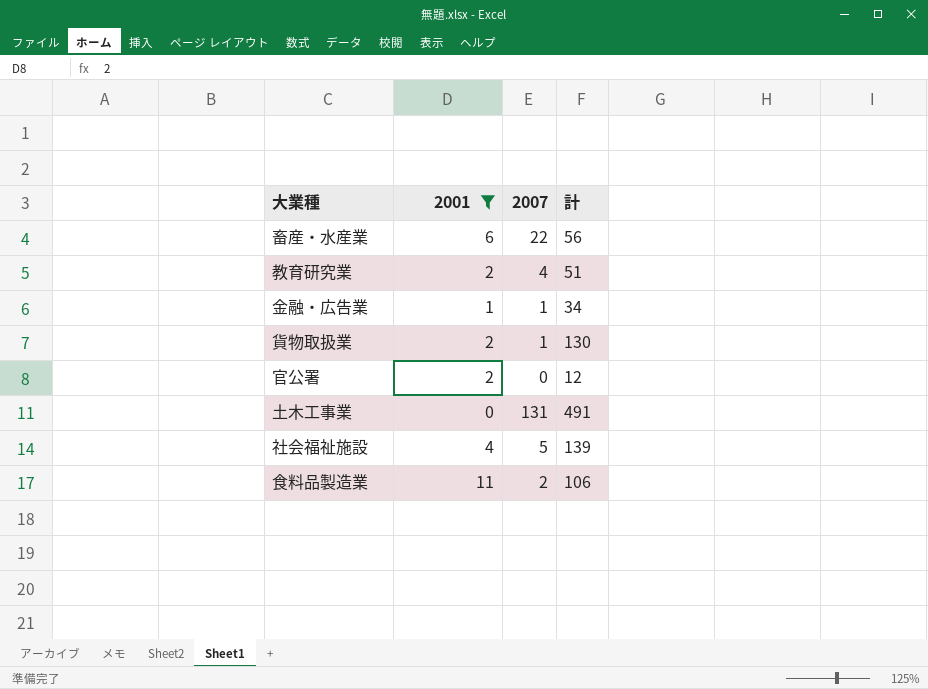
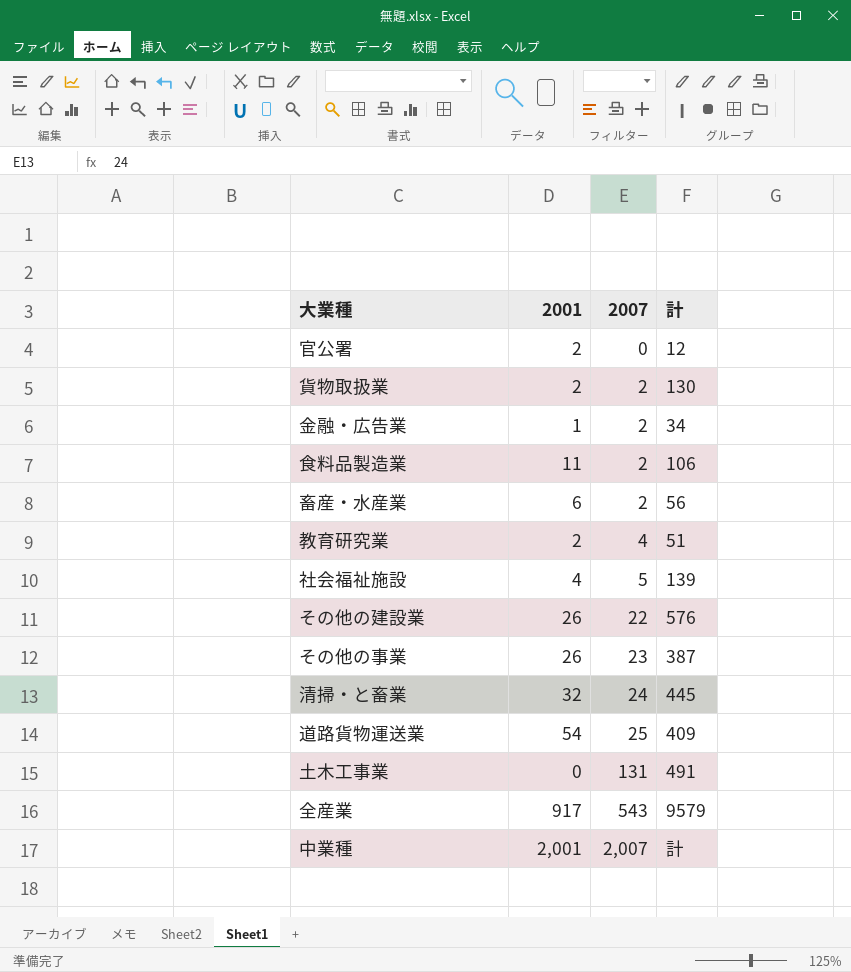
filter: 2001 <= 11 -> none
row order: none -> 2007 ascending
貨物取扱業 | 2007: 1 -> 2
金融・広告業 | 2007: 1 -> 2
畜産・水産業 | 2007: 22 -> 2

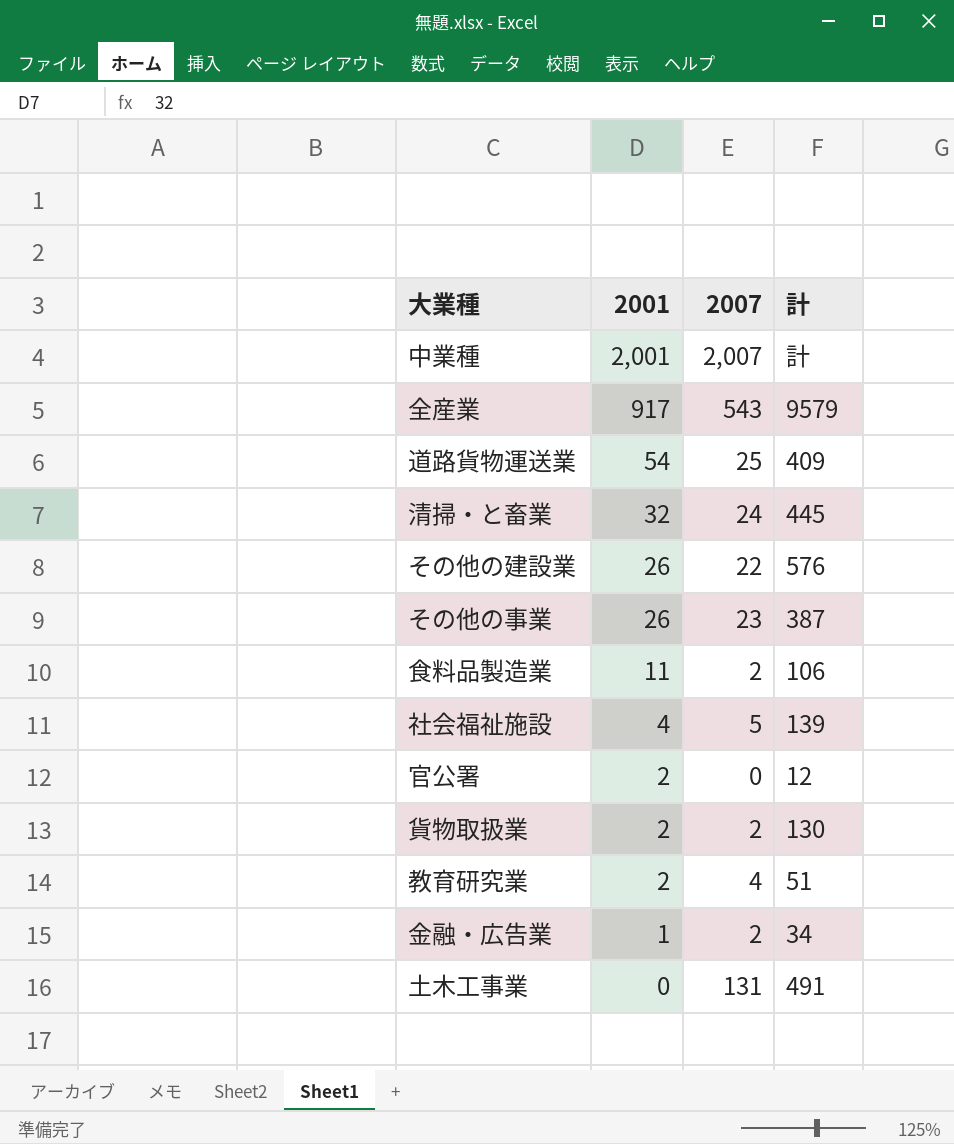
row order: 2007 ascending -> 2001 descending
row 畜産・水産業: 6 | 2 | 56 -> none

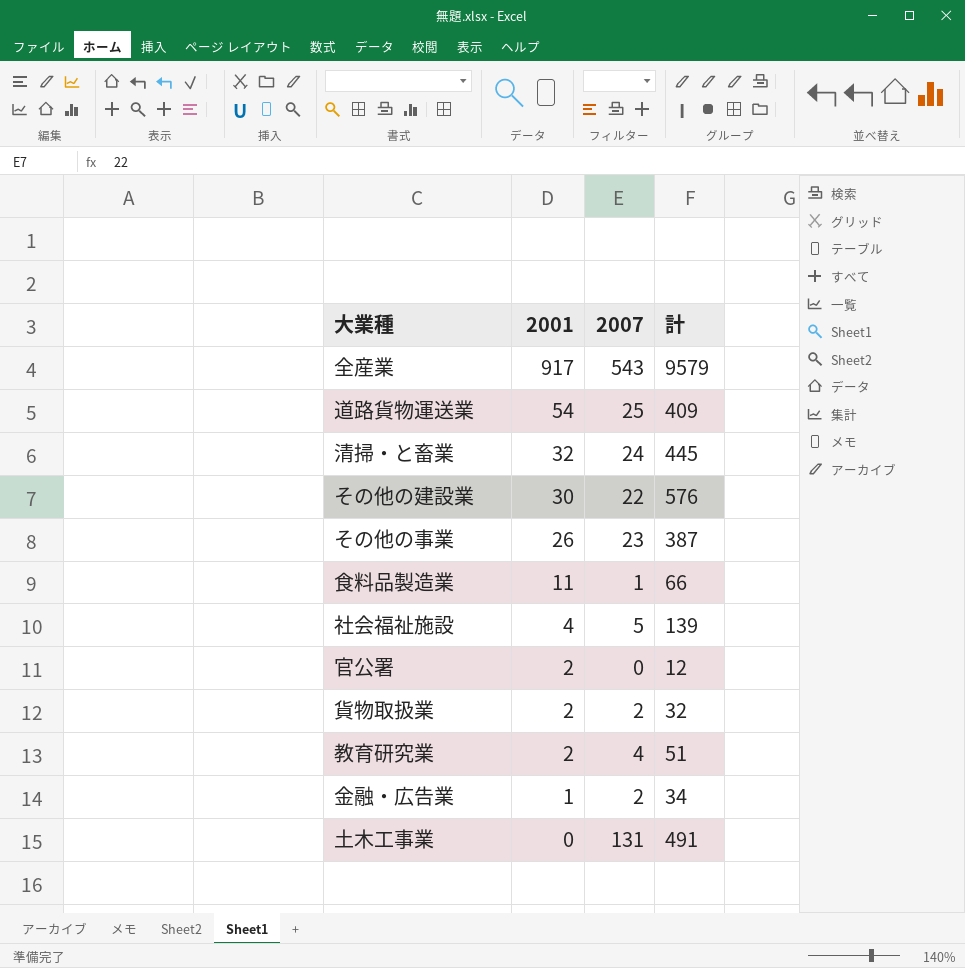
row 中業種: 2,001 | 2,007 | 計 -> none
その他の建設業 | 2001: 26 -> 30
食料品製造業 | 2007: 2 -> 1
食料品製造業 | 計: 106 -> 66
貨物取扱業 | 計: 130 -> 32

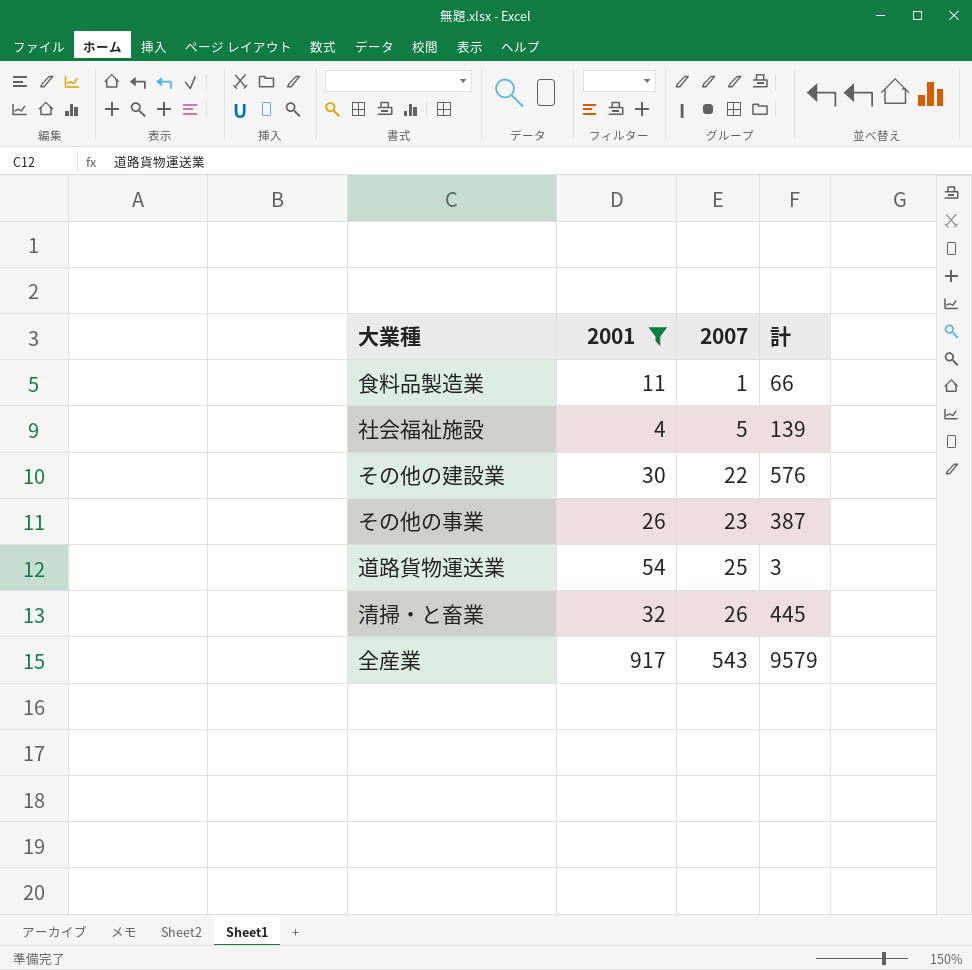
filter: none -> 2001 >= 4
row order: 2001 descending -> 2007 ascending
道路貨物運送業 | 計: 409 -> 3
清掃・と畜業 | 2007: 24 -> 26

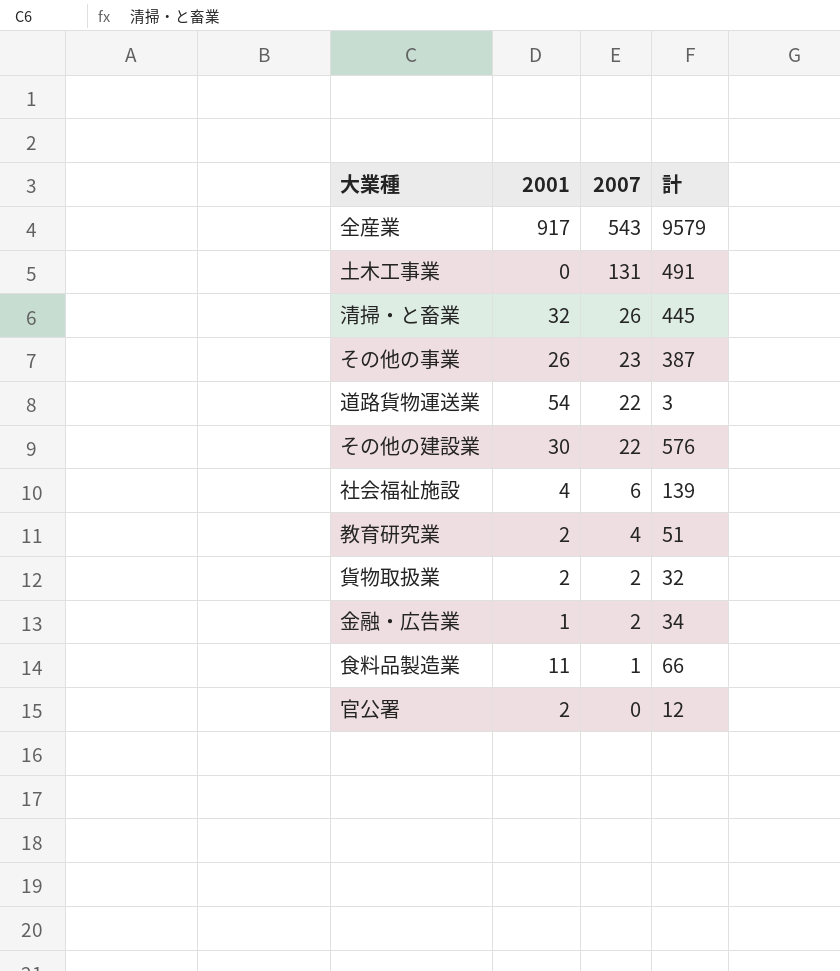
filter: 2001 >= 4 -> none
row order: 2007 ascending -> 2007 descending
道路貨物運送業 | 2007: 25 -> 22
社会福祉施設 | 2007: 5 -> 6

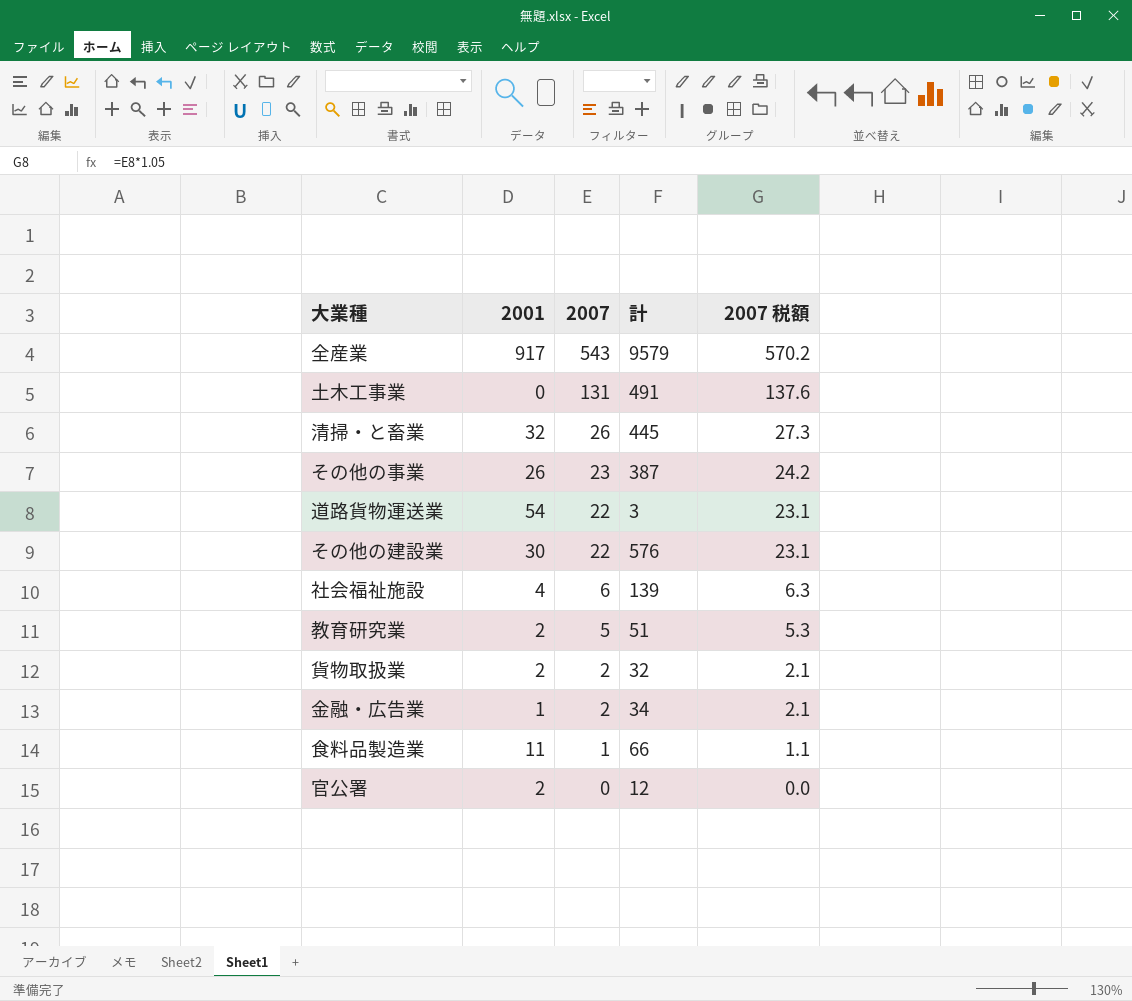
column 2007 税額 | formula: none -> [2007] * 1.05
教育研究業 | 2007: 4 -> 5

